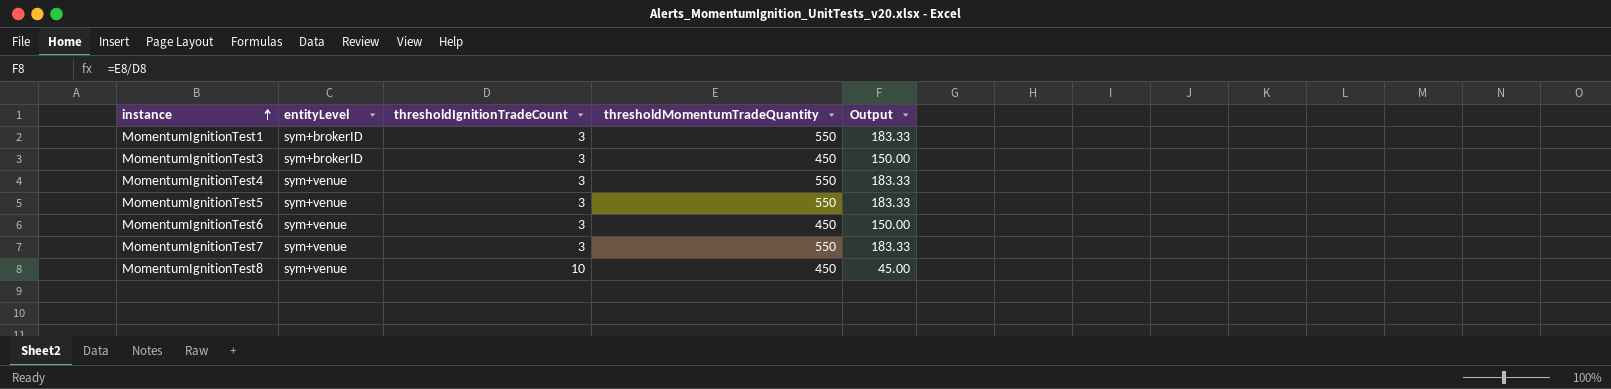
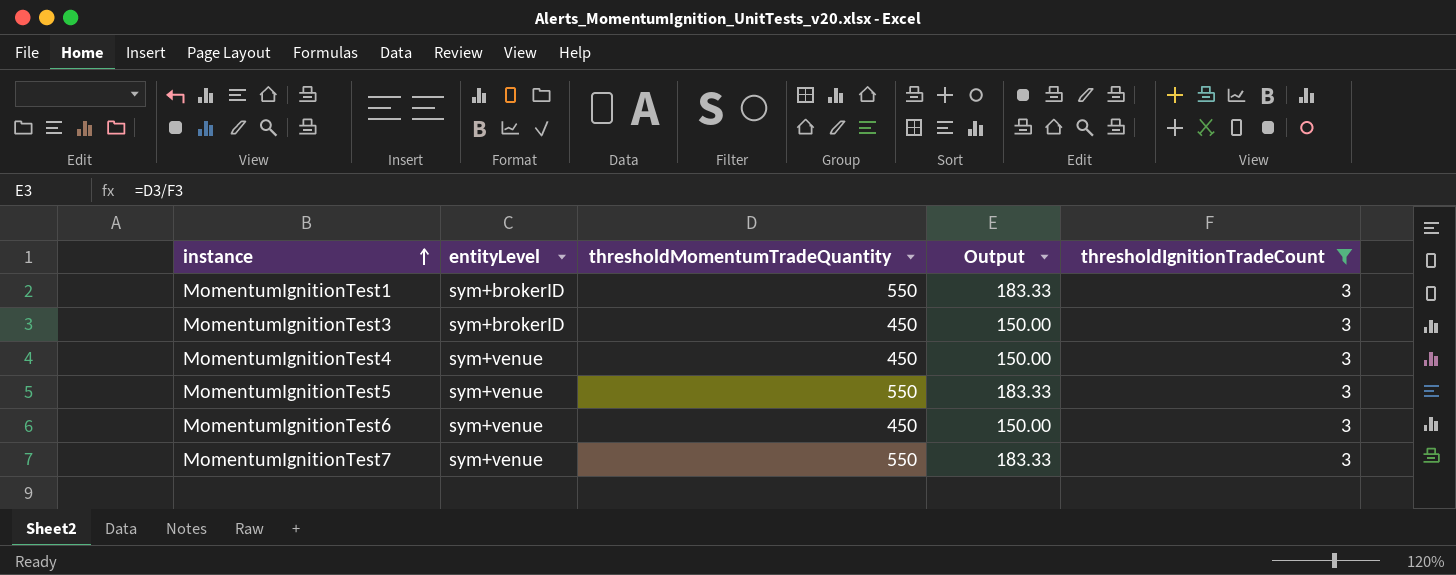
filter: none -> thresholdIgnitionTradeCount = 3
column thresholdIgnitionTradeCount | position: 3 -> 5
MomentumIgnitionTest4 | thresholdMomentumTradeQuantity: 550 -> 450
MomentumIgnitionTest4 | Output: 183.33 -> 150.00

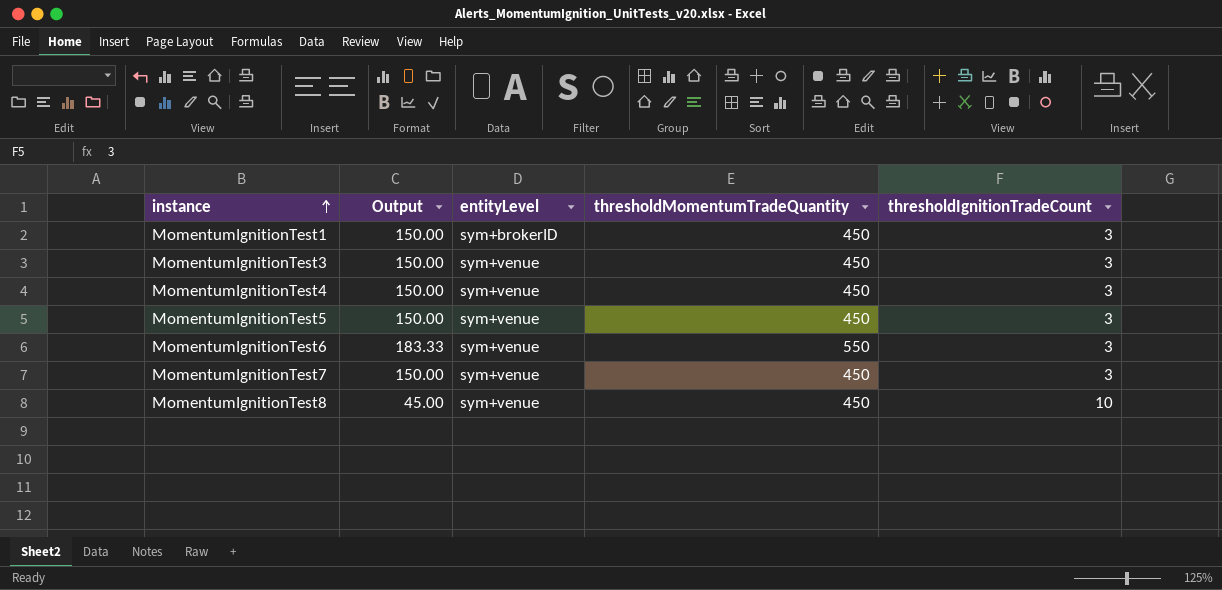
filter: thresholdIgnitionTradeCount = 3 -> none
column Output | position: 4 -> 2
MomentumIgnitionTest1 | Output: 183.33 -> 150.00
MomentumIgnitionTest1 | thresholdMomentumTradeQuantity: 550 -> 450
MomentumIgnitionTest3 | entityLevel: sym+brokerID -> sym+venue
MomentumIgnitionTest5 | Output: 183.33 -> 150.00
MomentumIgnitionTest5 | thresholdMomentumTradeQuantity: 550 -> 450
MomentumIgnitionTest6 | Output: 150.00 -> 183.33
MomentumIgnitionTest6 | thresholdMomentumTradeQuantity: 450 -> 550
MomentumIgnitionTest7 | Output: 183.33 -> 150.00
MomentumIgnitionTest7 | thresholdMomentumTradeQuantity: 550 -> 450

